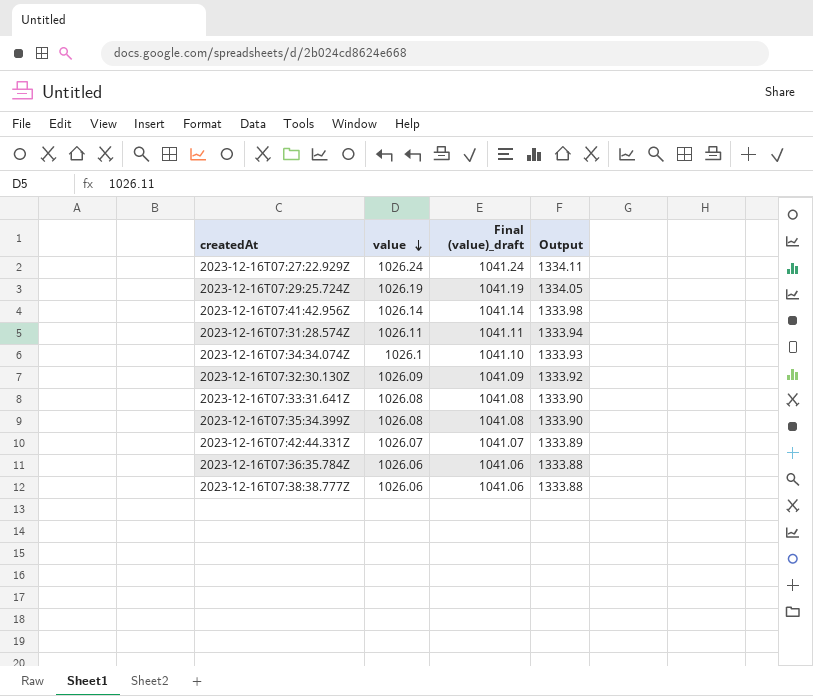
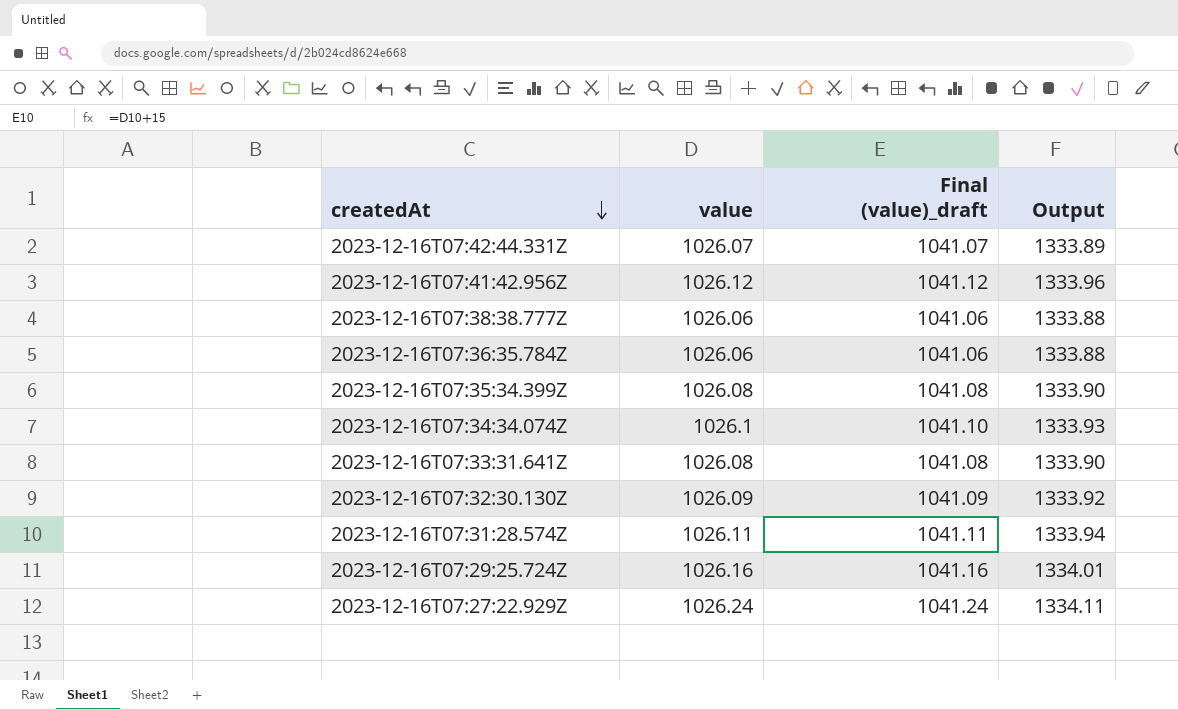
row order: value descending -> createdAt descending
2023-12-16T07:41:42.956Z | value: 1026.14 -> 1026.12
2023-12-16T07:41:42.956Z | Final (value)_draft: 1041.14 -> 1041.12
2023-12-16T07:41:42.956Z | Output: 1333.98 -> 1333.96
2023-12-16T07:29:25.724Z | value: 1026.19 -> 1026.16
2023-12-16T07:29:25.724Z | Final (value)_draft: 1041.19 -> 1041.16
2023-12-16T07:29:25.724Z | Output: 1334.05 -> 1334.01

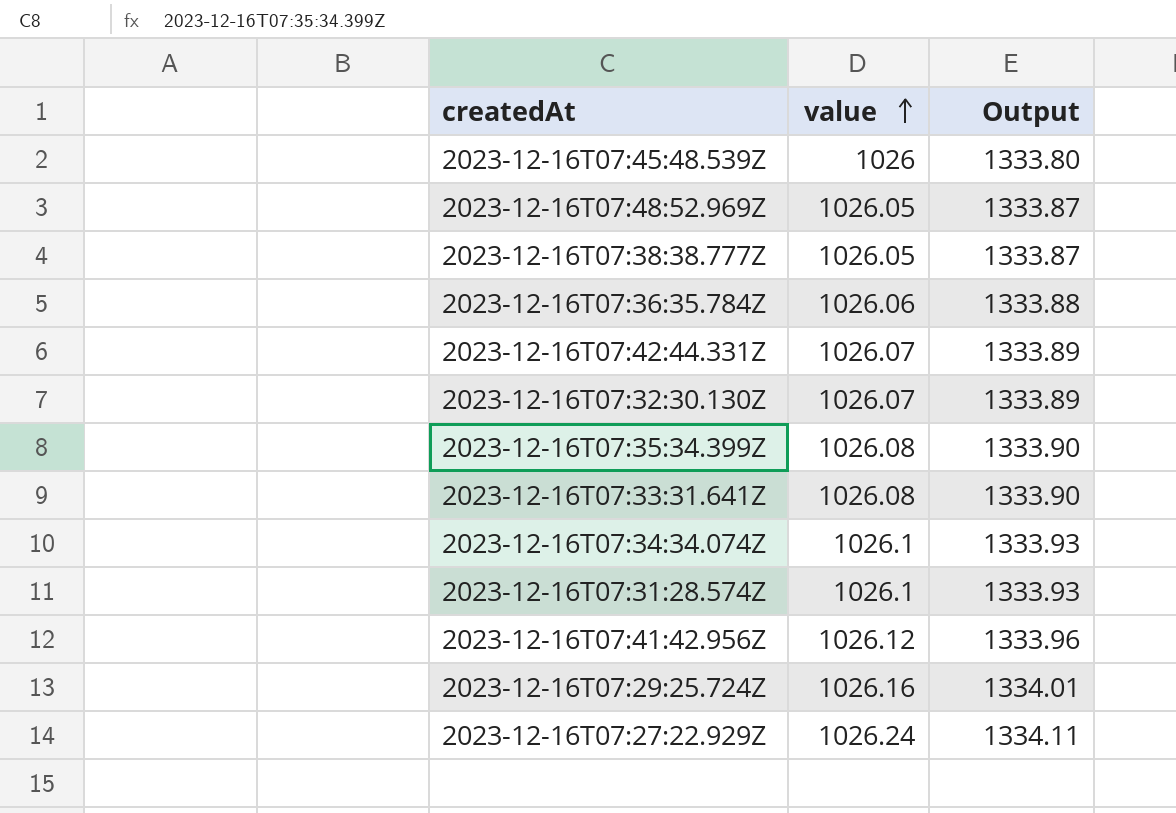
row order: createdAt descending -> value ascending
column Final (value)_draft | formula: [value] + 15 -> none
row 2023-12-16T07:45:48.539Z: none -> 1026 | 1333.80
row 2023-12-16T07:48:52.969Z: none -> 1026.05 | 1333.87
2023-12-16T07:38:38.777Z | value: 1026.06 -> 1026.05
2023-12-16T07:38:38.777Z | Output: 1333.88 -> 1333.87
2023-12-16T07:32:30.130Z | value: 1026.09 -> 1026.07
2023-12-16T07:32:30.130Z | Output: 1333.92 -> 1333.89
2023-12-16T07:31:28.574Z | value: 1026.11 -> 1026.1
2023-12-16T07:31:28.574Z | Output: 1333.94 -> 1333.93

